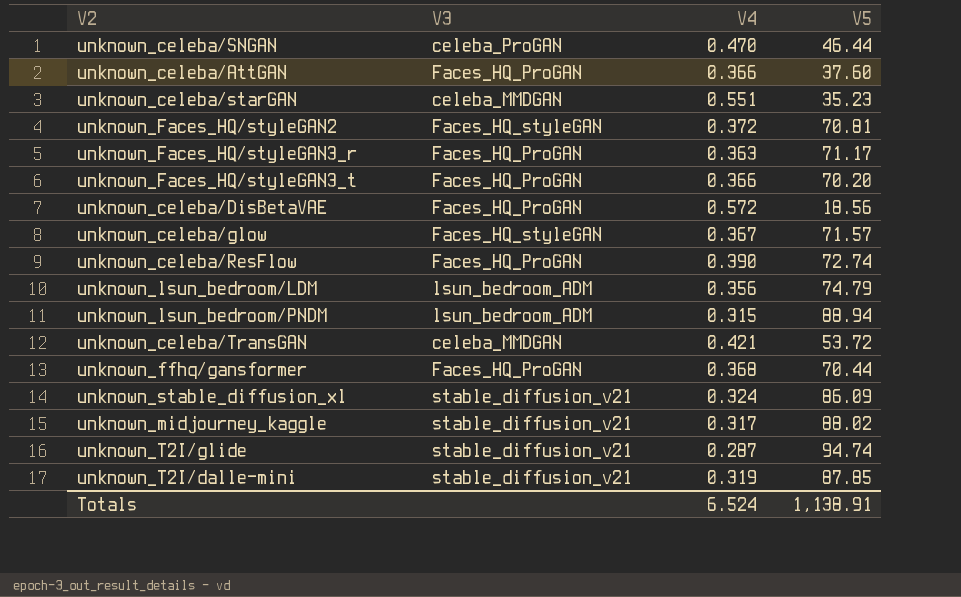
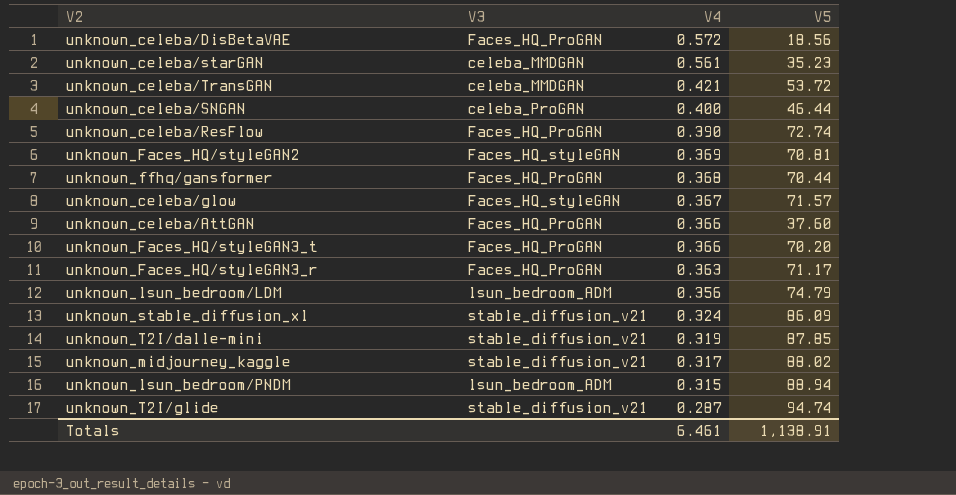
row order: none -> V4 descending
unknown_celeba/starGAN | V4: 0.551 -> 0.561
unknown_celeba/SNGAN | V4: 0.470 -> 0.400
unknown_Faces_HQ/styleGAN2 | V4: 0.372 -> 0.369
Totals | V4: 6.524 -> 6.461

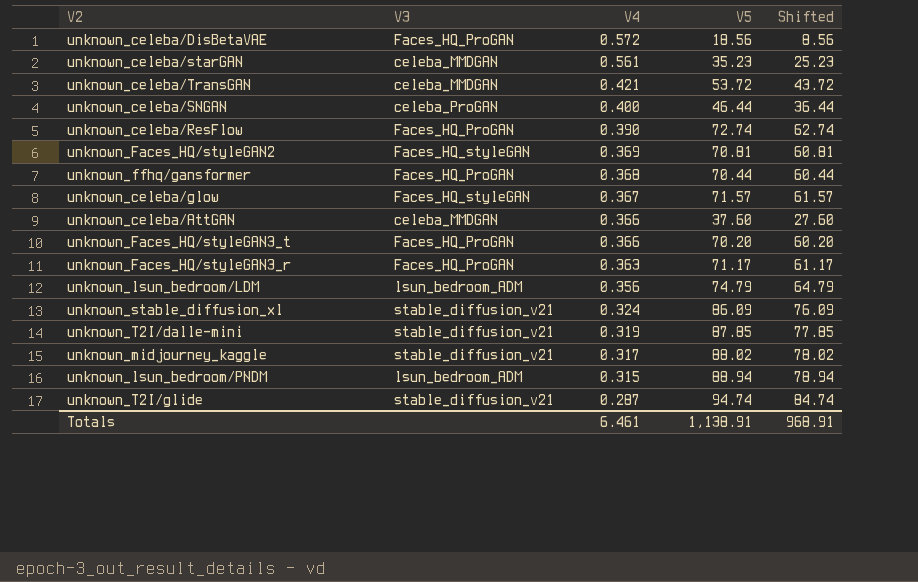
column Shifted | formula: none -> [V5] - 10
unknown_celeba/AttGAN | V3: Faces_HQ_ProGAN -> celeba_MMDGAN

